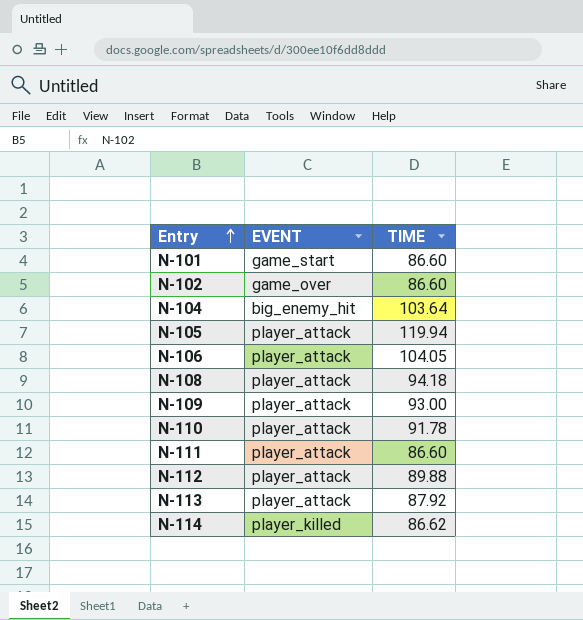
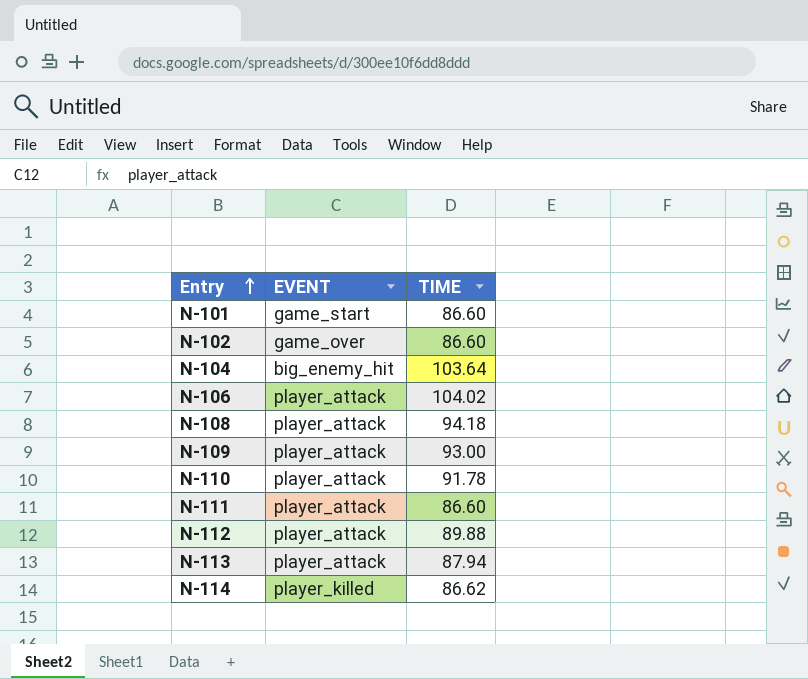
row N-105: player_attack | 119.94 -> none
N-106 | TIME: 104.05 -> 104.02
N-113 | TIME: 87.92 -> 87.94

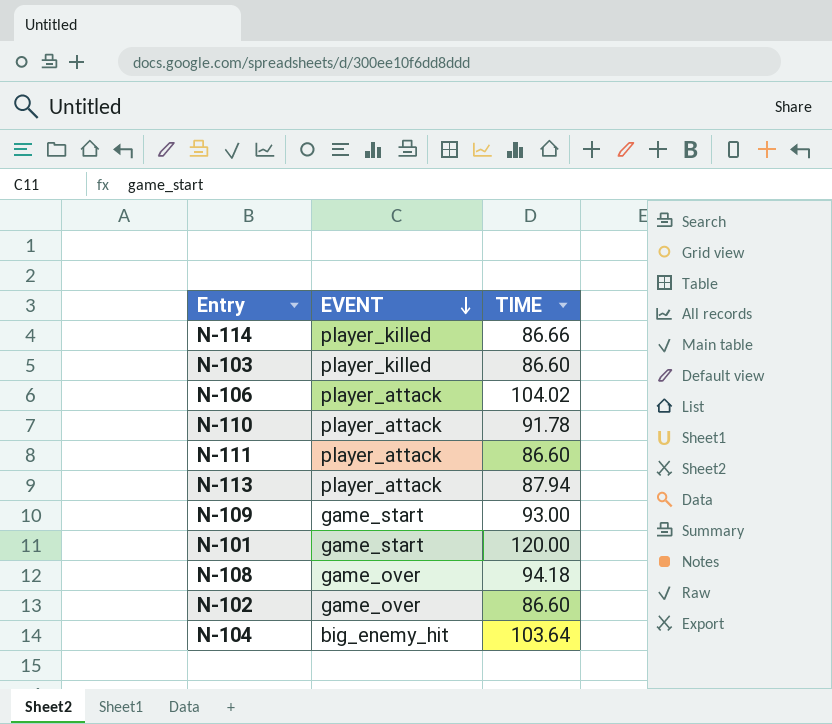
row order: Entry ascending -> EVENT descending
row N-112: player_attack | 89.88 -> none
N-114 | TIME: 86.62 -> 86.66
row N-103: none -> player_killed | 86.60
N-109 | EVENT: player_attack -> game_start
N-101 | TIME: 86.60 -> 120.00
N-108 | EVENT: player_attack -> game_over

